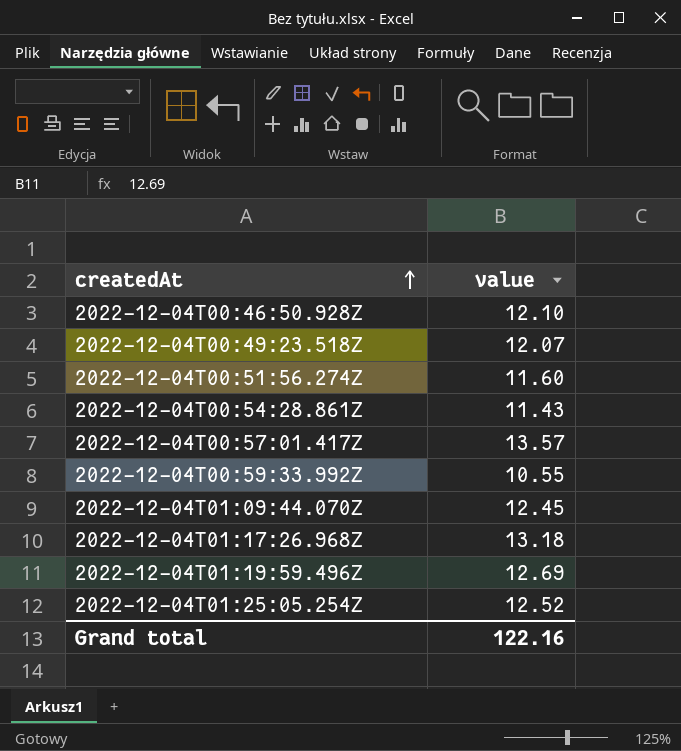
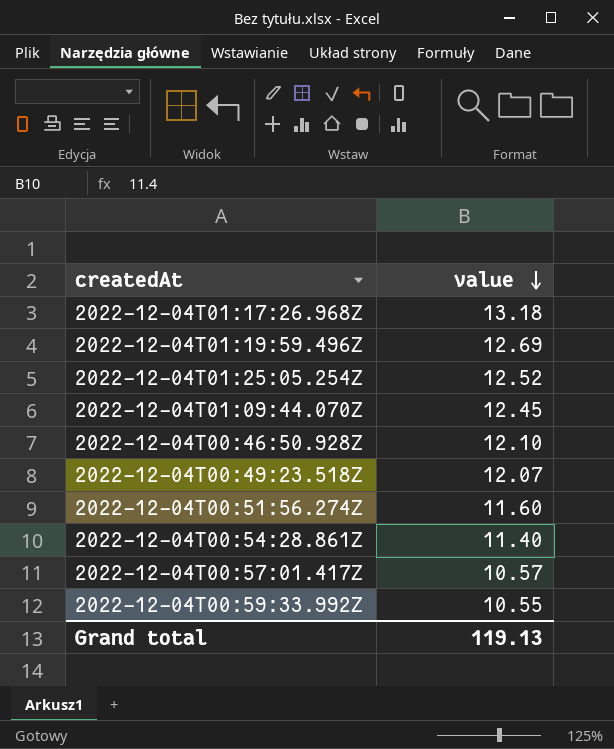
row order: createdAt ascending -> value descending
2022-12-04T00:54:28.861Z | value: 11.43 -> 11.40
2022-12-04T00:57:01.417Z | value: 13.57 -> 10.57
Grand total | value: 122.16 -> 119.13

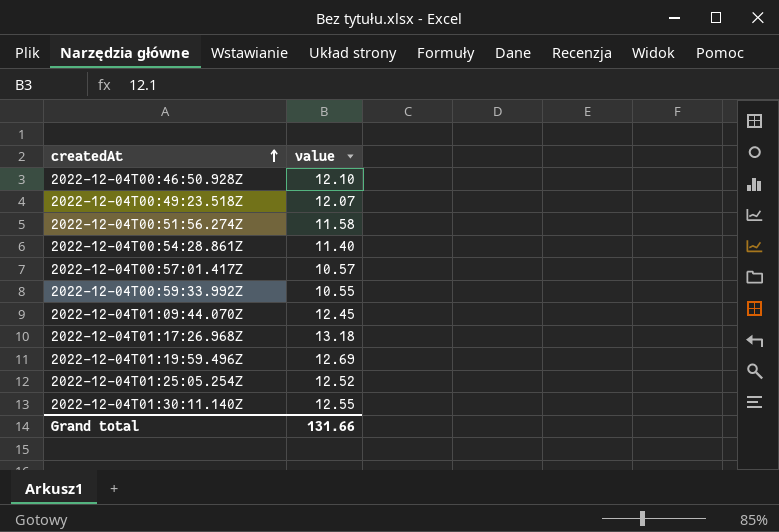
row order: value descending -> createdAt ascending
2022-12-04T00:51:56.274Z | value: 11.60 -> 11.58
row 2022-12-04T01:30:11.140Z: none -> 12.55
Grand total | value: 119.13 -> 131.66

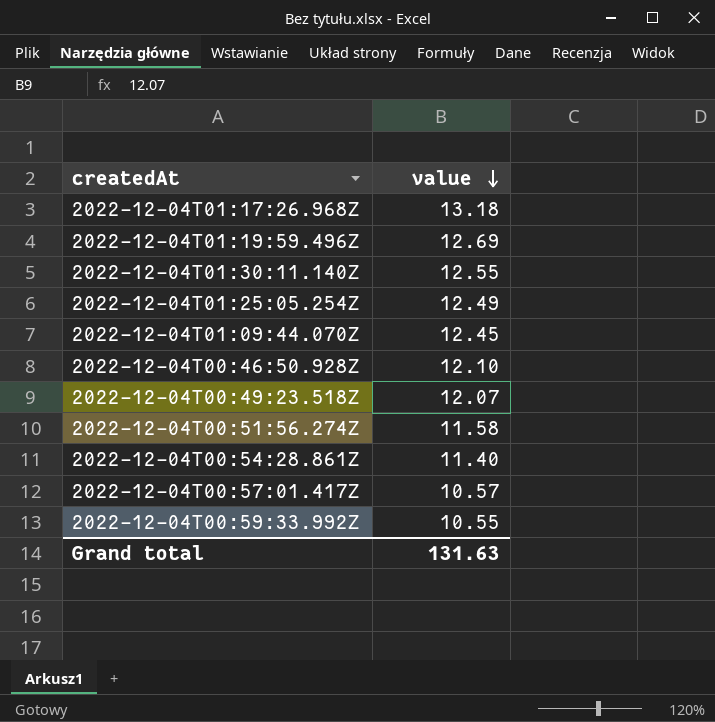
row order: createdAt ascending -> value descending
2022-12-04T01:25:05.254Z | value: 12.52 -> 12.49
Grand total | value: 131.66 -> 131.63

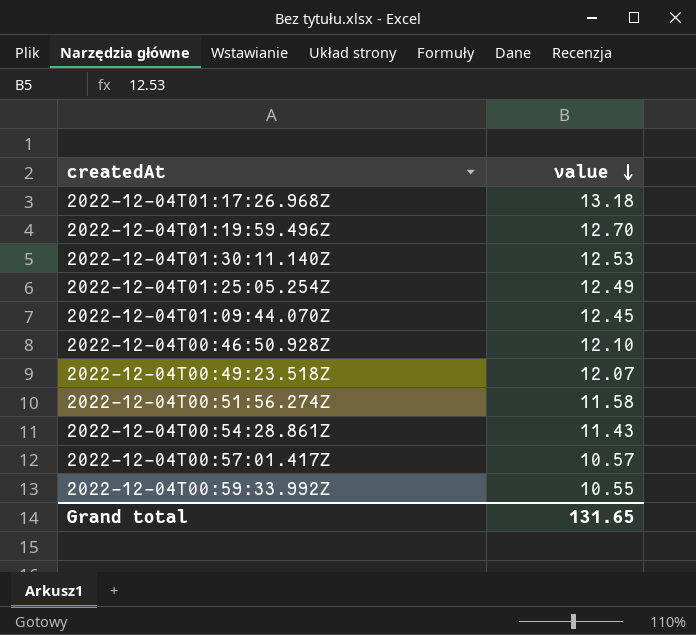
2022-12-04T01:19:59.496Z | value: 12.69 -> 12.70
2022-12-04T01:30:11.140Z | value: 12.55 -> 12.53
2022-12-04T00:54:28.861Z | value: 11.40 -> 11.43
Grand total | value: 131.63 -> 131.65

